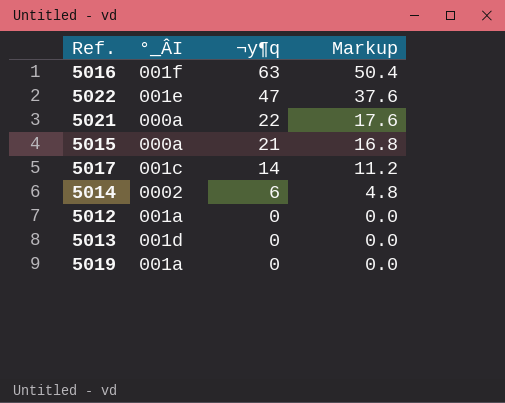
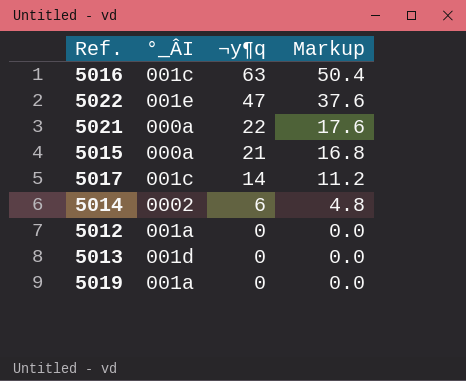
5016 | °_ÂI: 001f -> 001c

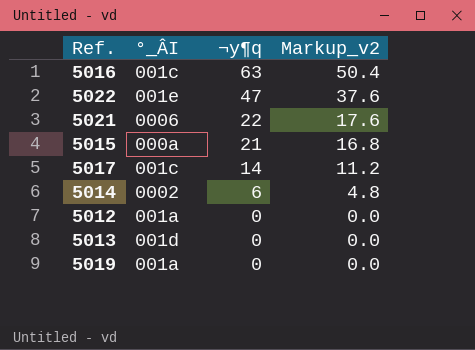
column name: Markup -> Markup_v2
5021 | °_ÂI: 000a -> 0006

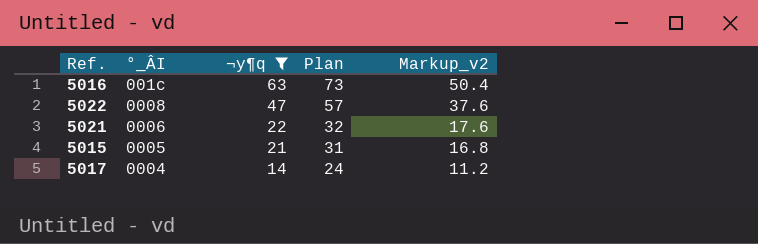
filter: none -> ¬y¶q >= 14
column Plan | formula: none -> [¬y¶q] + 10
5022 | °_ÂI: 001e -> 0008
5015 | °_ÂI: 000a -> 0005
5017 | °_ÂI: 001c -> 0004

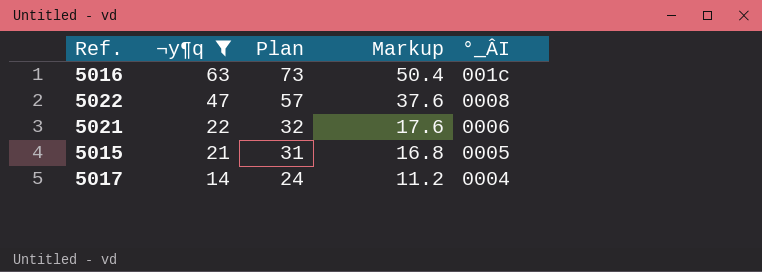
column name: Markup_v2 -> Markup
column °_ÂI | position: 2 -> 5

